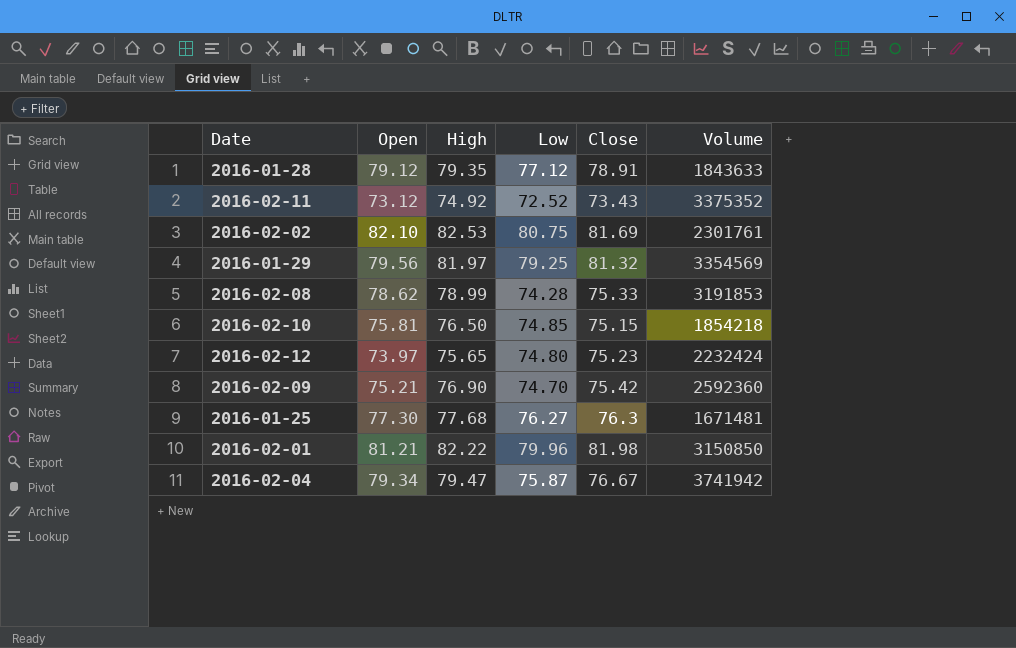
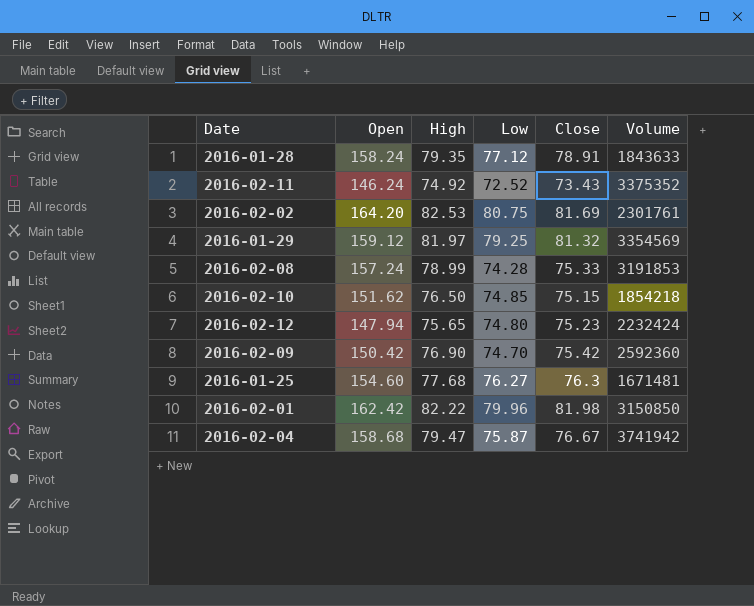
2016-01-28 | Open: 79.12 -> 158.24
2016-02-11 | Open: 73.12 -> 146.24
2016-02-02 | Open: 82.10 -> 164.20
2016-01-29 | Open: 79.56 -> 159.12
2016-02-08 | Open: 78.62 -> 157.24
2016-02-10 | Open: 75.81 -> 151.62
2016-02-12 | Open: 73.97 -> 147.94
2016-02-09 | Open: 75.21 -> 150.42
2016-01-25 | Open: 77.30 -> 154.60
2016-02-01 | Open: 81.21 -> 162.42
2016-02-04 | Open: 79.34 -> 158.68

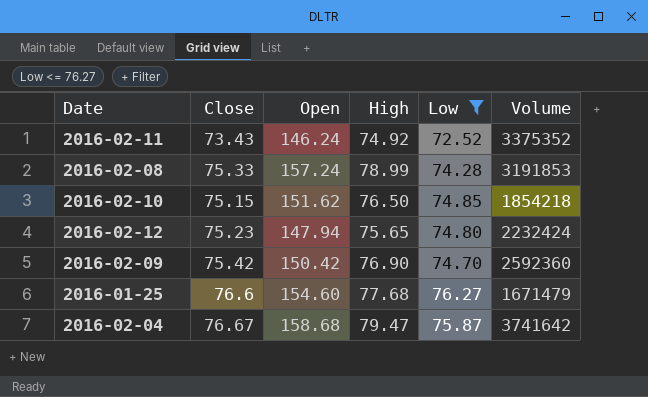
filter: none -> Low <= 76.27
column Close | position: 5 -> 2
2016-01-25 | Close: 76.3 -> 76.6
2016-01-25 | Volume: 1671481 -> 1671479
2016-02-04 | Volume: 3741942 -> 3741642

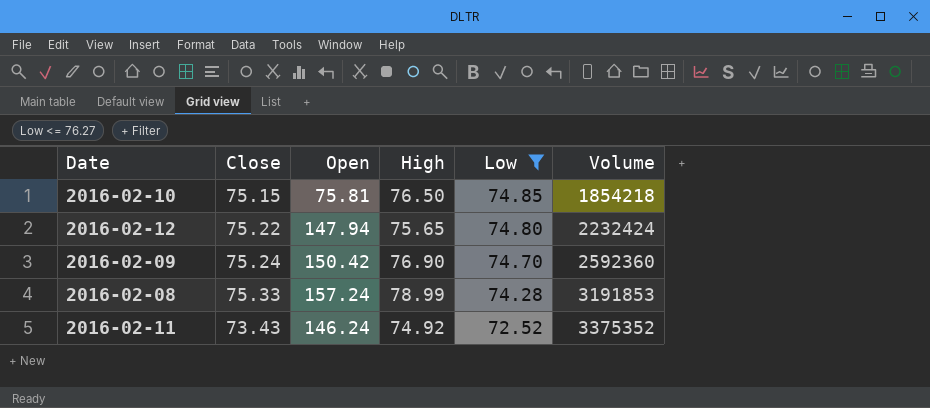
row order: none -> Low descending
row 2016-01-25: 76.6 | 154.60 | 77.68 | 76.27 | 1671479 -> none
row 2016-02-04: 76.67 | 158.68 | 79.47 | 75.87 | 3741642 -> none
2016-02-10 | Open: 151.62 -> 75.81
2016-02-12 | Close: 75.23 -> 75.22
2016-02-09 | Close: 75.42 -> 75.24

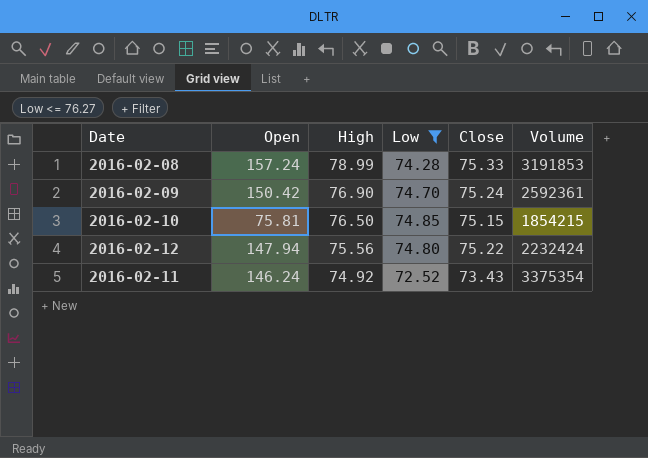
row order: Low descending -> High descending
column Close | position: 2 -> 5
2016-02-09 | Volume: 2592360 -> 2592361
2016-02-10 | Volume: 1854218 -> 1854215
2016-02-12 | High: 75.65 -> 75.56
2016-02-11 | Volume: 3375352 -> 3375354

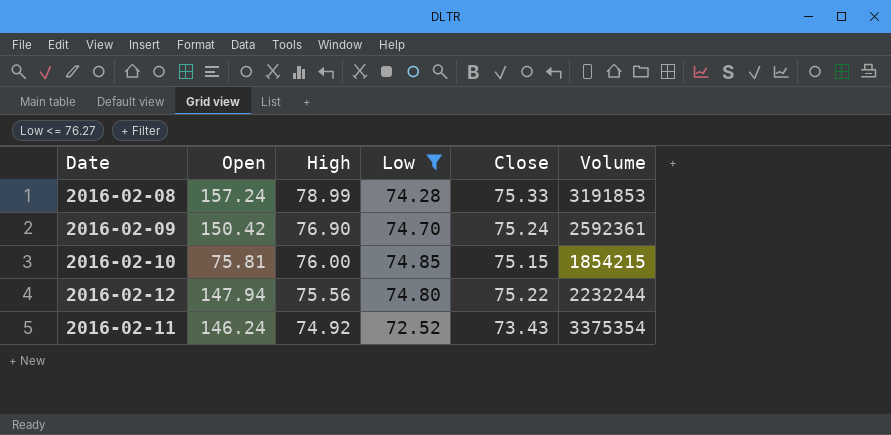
2016-02-10 | High: 76.50 -> 76.00
2016-02-12 | Volume: 2232424 -> 2232244

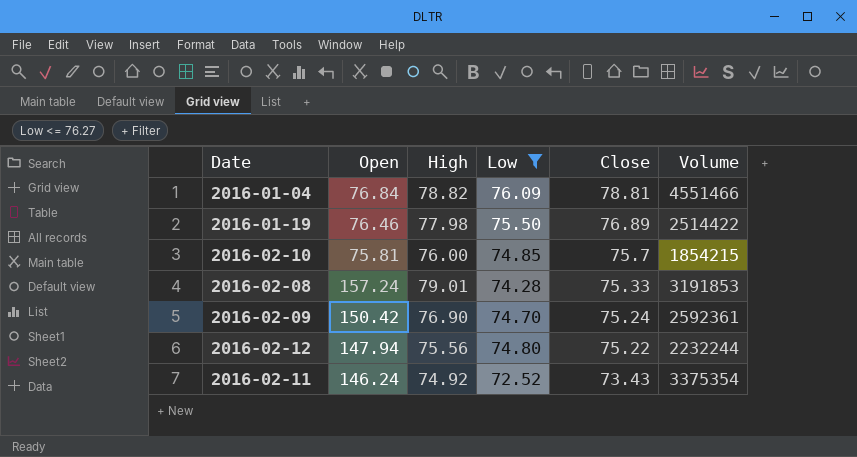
row order: High descending -> Close descending
row 2016-01-04: none -> 76.84 | 78.82 | 76.09 | 78.81 | 4551466
row 2016-01-19: none -> 76.46 | 77.98 | 75.50 | 76.89 | 2514422
2016-02-10 | Close: 75.15 -> 75.7
2016-02-08 | High: 78.99 -> 79.01

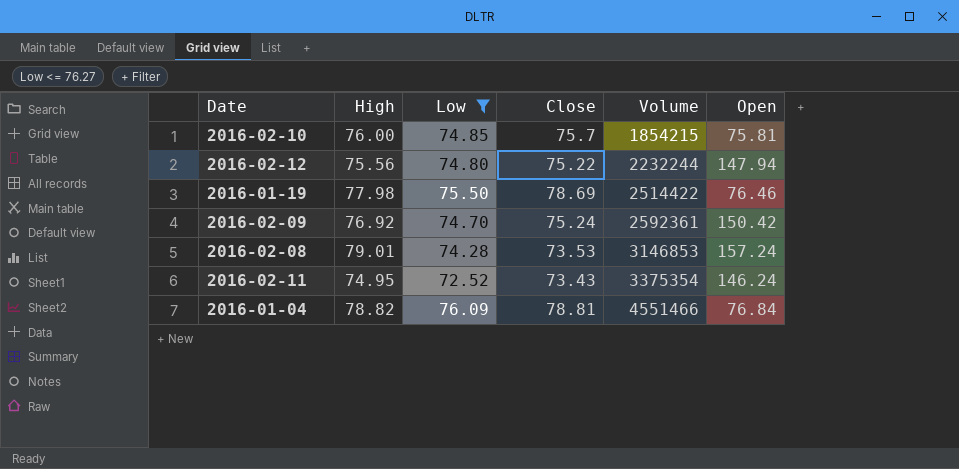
row order: Close descending -> Volume ascending
column Open | position: 2 -> 6
2016-01-19 | Close: 76.89 -> 78.69
2016-02-09 | High: 76.90 -> 76.92
2016-02-08 | Close: 75.33 -> 73.53
2016-02-08 | Volume: 3191853 -> 3146853
2016-02-11 | High: 74.92 -> 74.95

